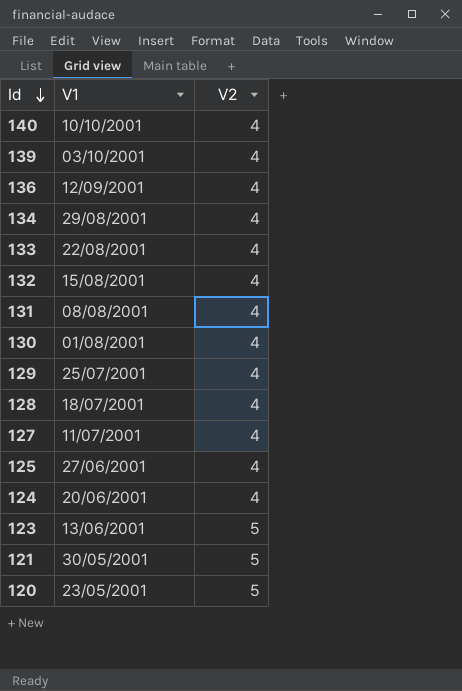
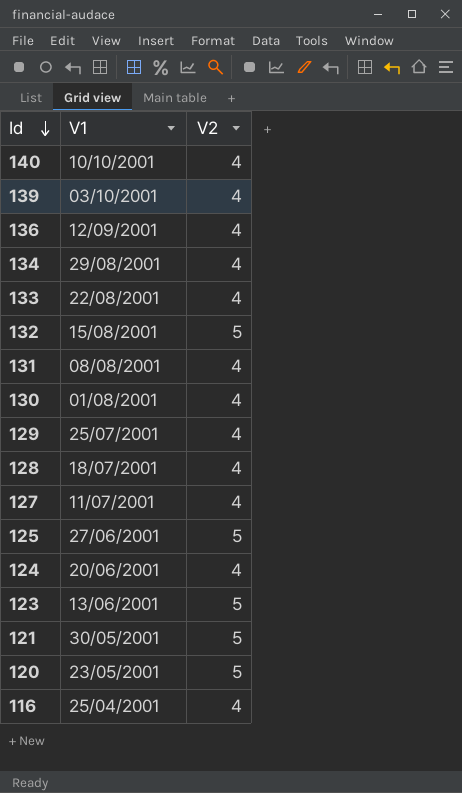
132 | V2: 4 -> 5
125 | V2: 4 -> 5
row 116: none -> 25/04/2001 | 4

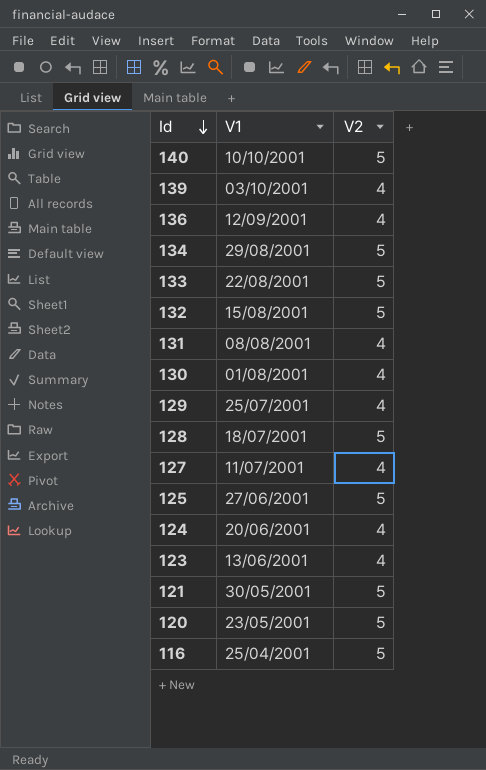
140 | V2: 4 -> 5
134 | V2: 4 -> 5
133 | V2: 4 -> 5
128 | V2: 4 -> 5
123 | V2: 5 -> 4
116 | V2: 4 -> 5

